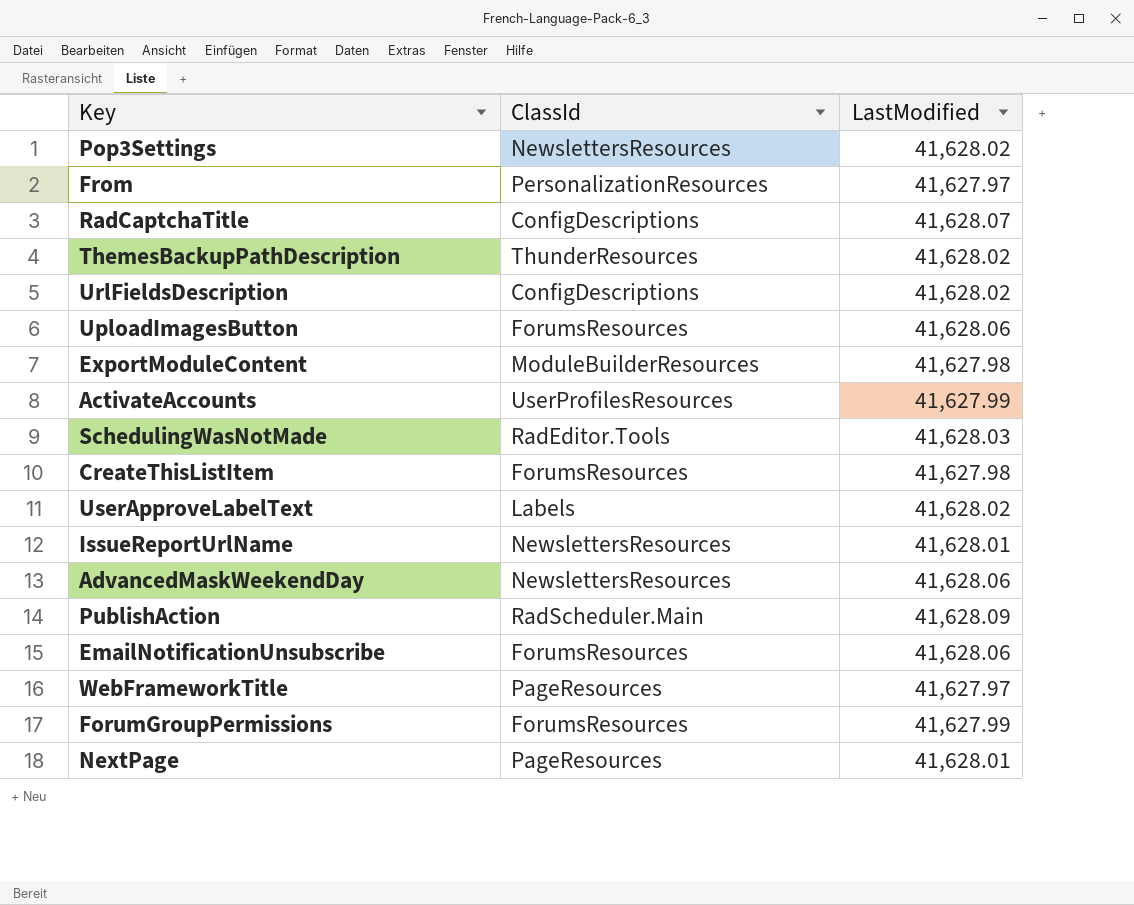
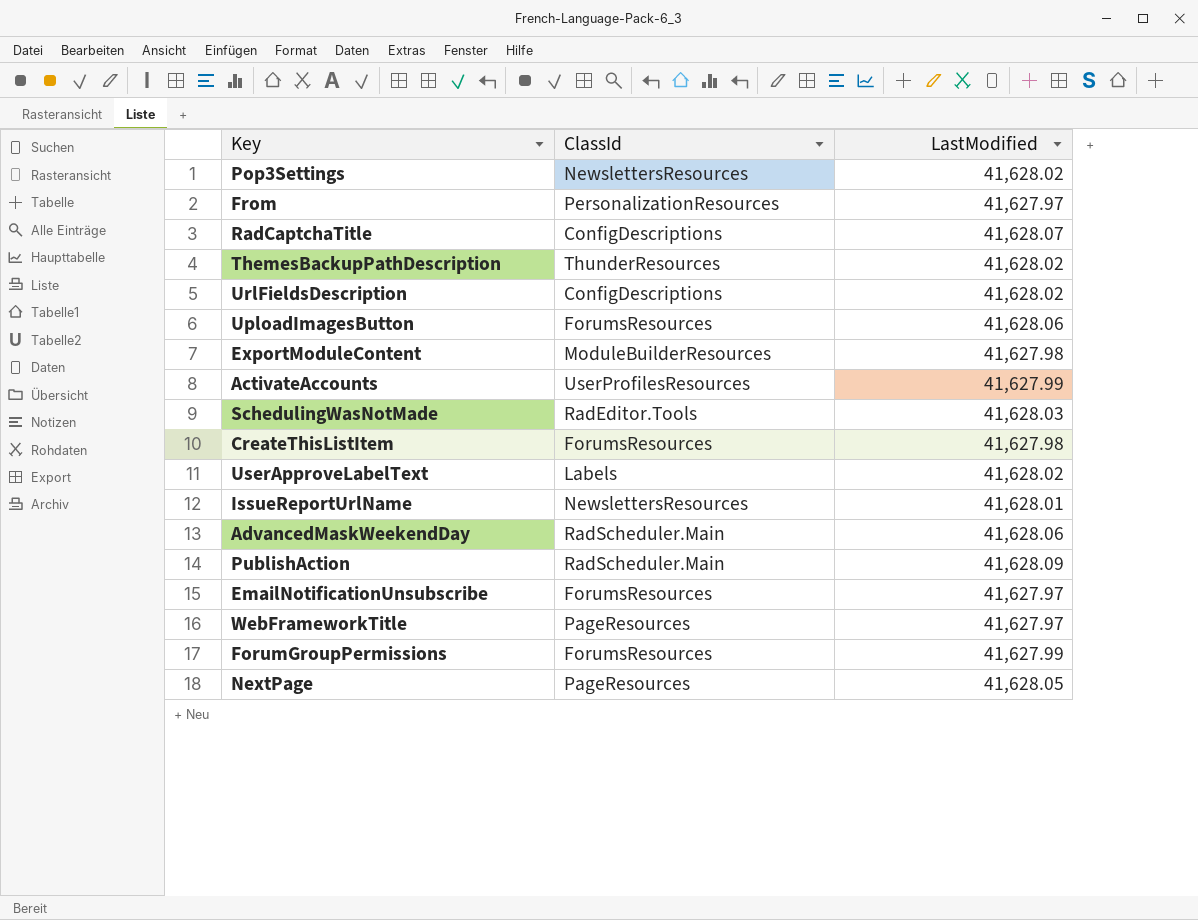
AdvancedMaskWeekendDay | ClassId: NewslettersResources -> RadScheduler.Main
EmailNotificationUnsubscribe | LastModified: 41,628.06 -> 41,627.97
NextPage | LastModified: 41,628.01 -> 41,628.05

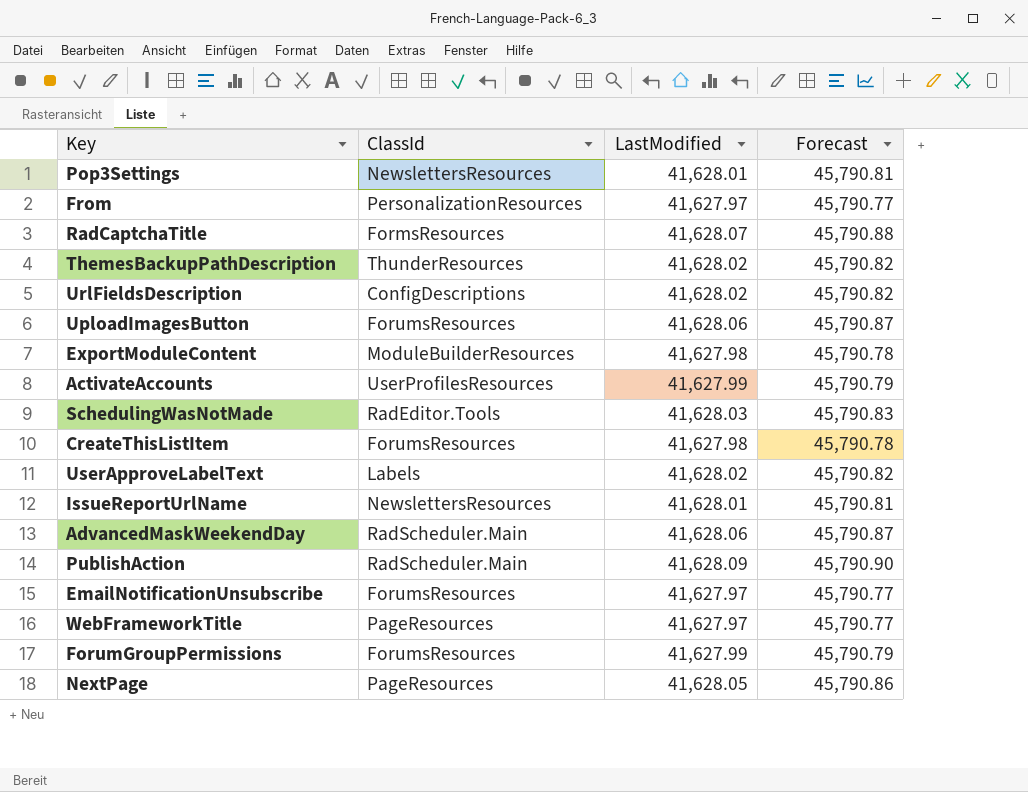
column Forecast | formula: none -> [LastModified] * 1.1
Pop3Settings | LastModified: 41,628.02 -> 41,628.01
RadCaptchaTitle | ClassId: ConfigDescriptions -> FormsResources

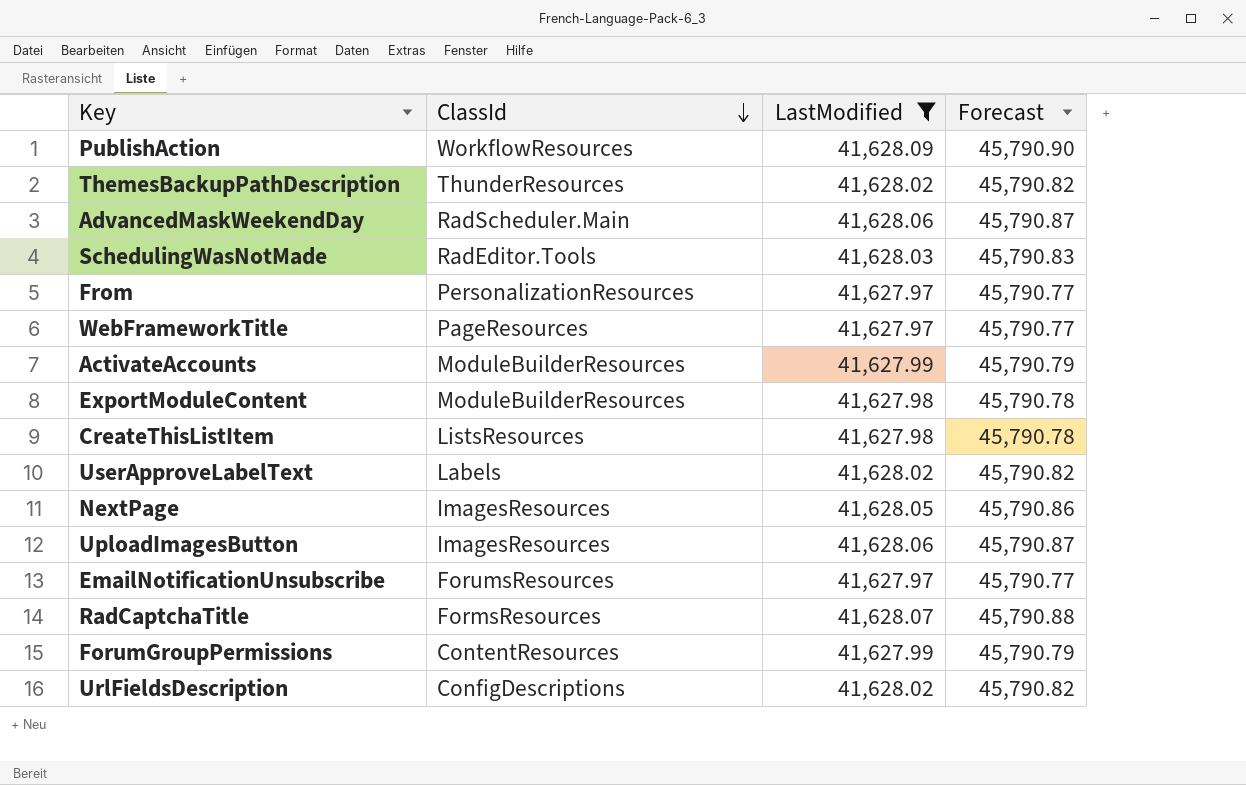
filter: none -> LastModified != 41,628.01
row order: none -> ClassId descending
PublishAction | ClassId: RadScheduler.Main -> WorkflowResources
ActivateAccounts | ClassId: UserProfilesResources -> ModuleBuilderResources
CreateThisListItem | ClassId: ForumsResources -> ListsResources
NextPage | ClassId: PageResources -> ImagesResources
UploadImagesButton | ClassId: ForumsResources -> ImagesResources
ForumGroupPermissions | ClassId: ForumsResources -> ContentResources

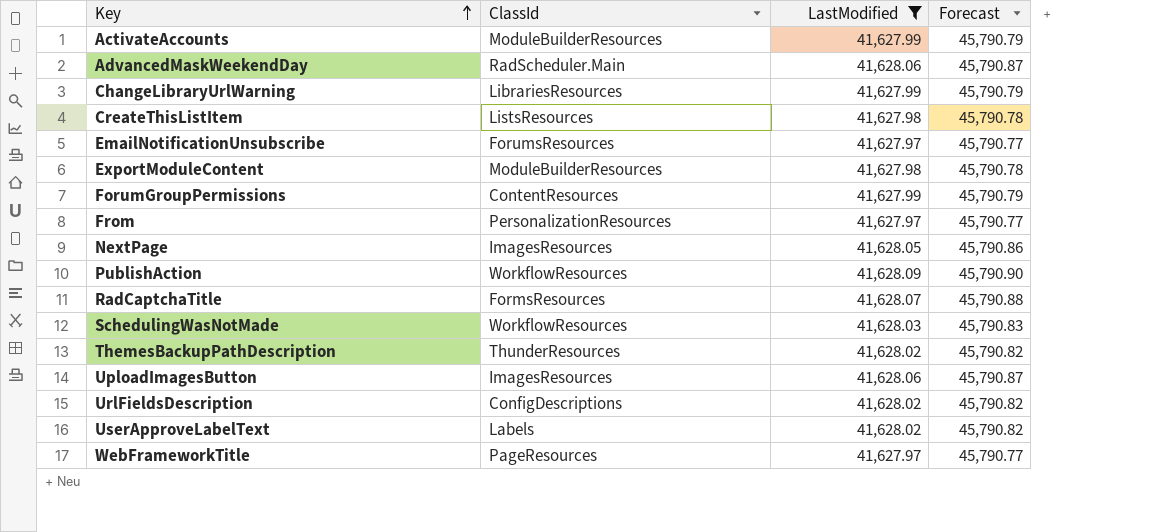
row order: ClassId descending -> Key ascending
row ChangeLibraryUrlWarning: none -> LibrariesResources | 41,627.99 | 45,790.79
SchedulingWasNotMade | ClassId: RadEditor.Tools -> WorkflowResources

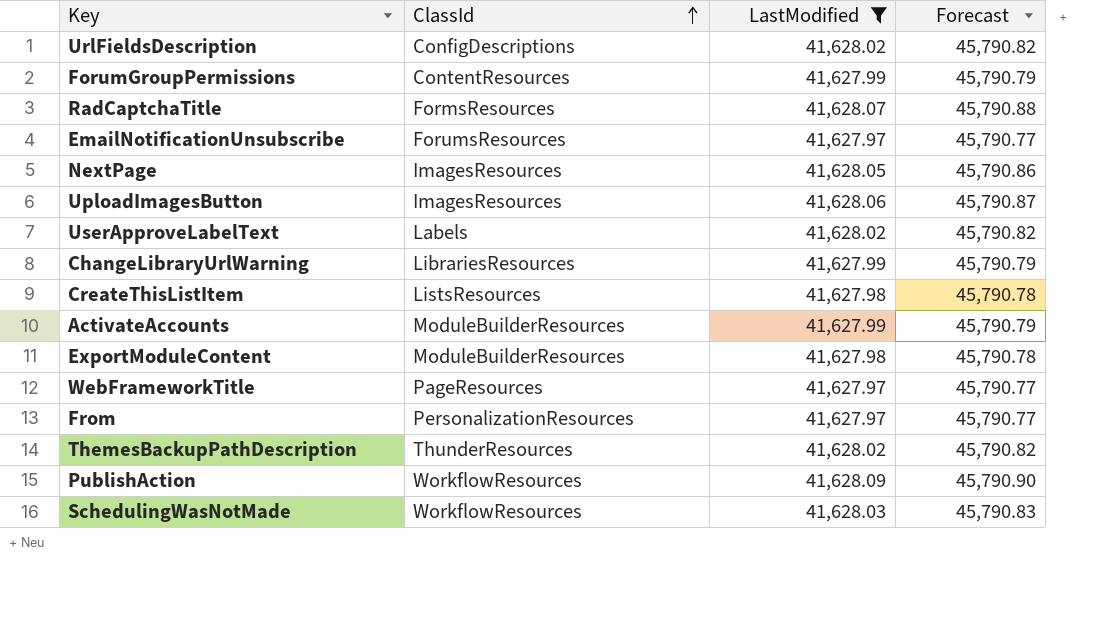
row order: Key ascending -> ClassId ascending
row AdvancedMaskWeekendDay: RadScheduler.Main | 41,628.06 | 45,790.87 -> none

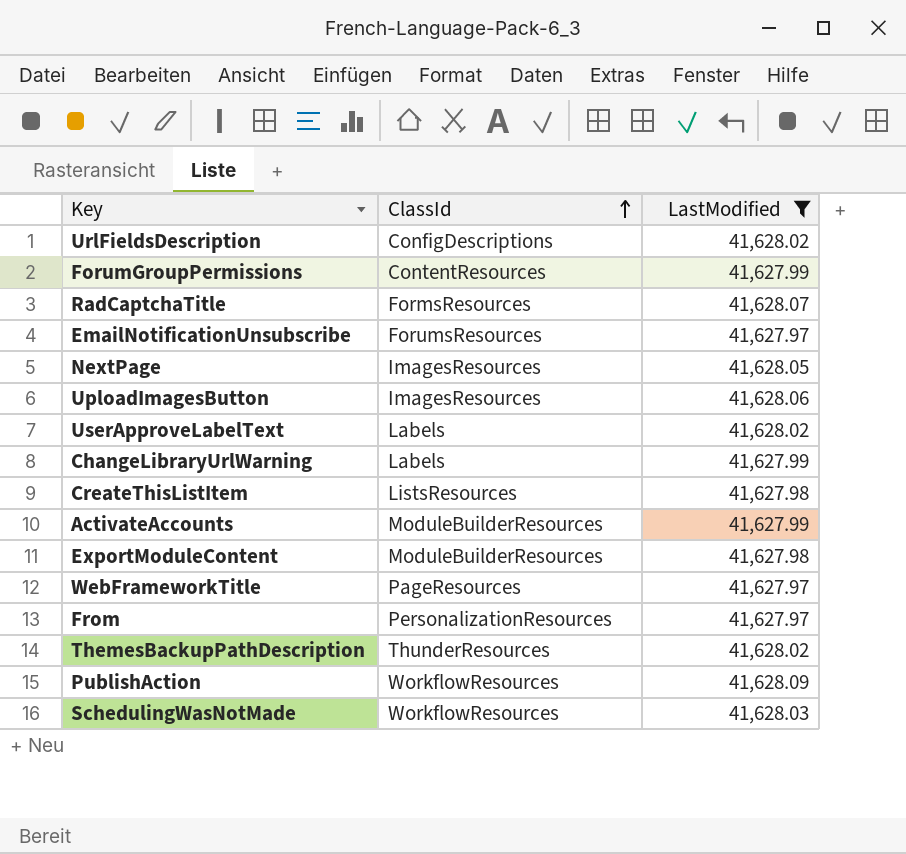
column Forecast | formula: [LastModified] * 1.1 -> none
ChangeLibraryUrlWarning | ClassId: LibrariesResources -> Labels

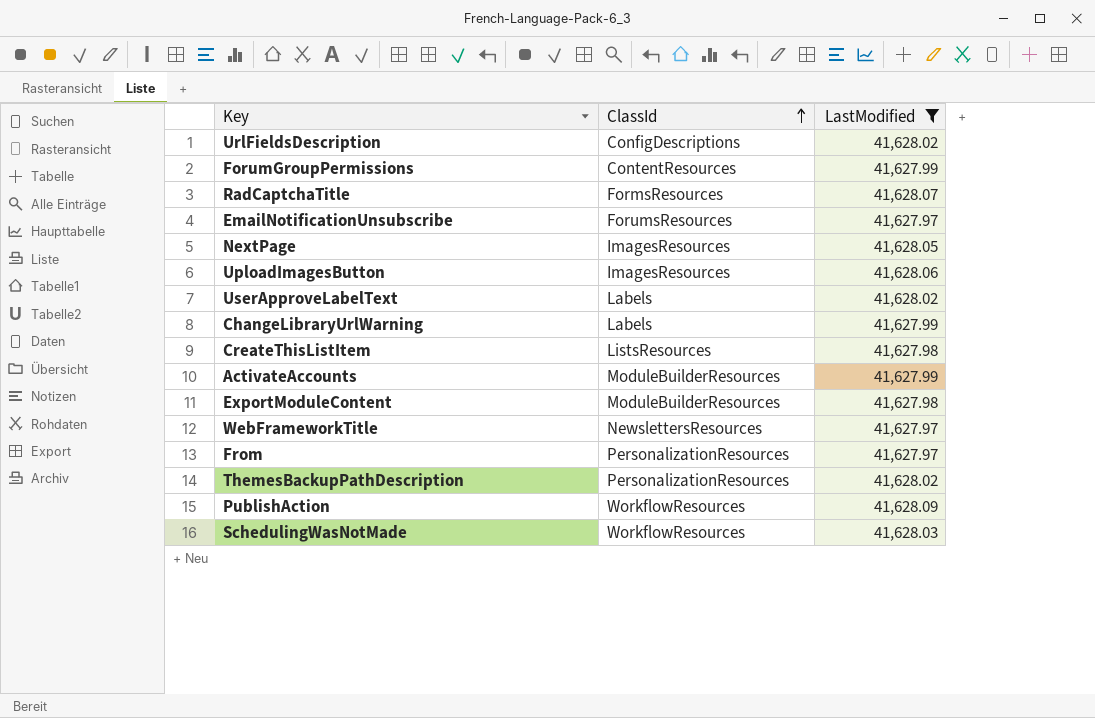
WebFrameworkTitle | ClassId: PageResources -> NewslettersResources
ThemesBackupPathDescription | ClassId: ThunderResources -> PersonalizationResources

